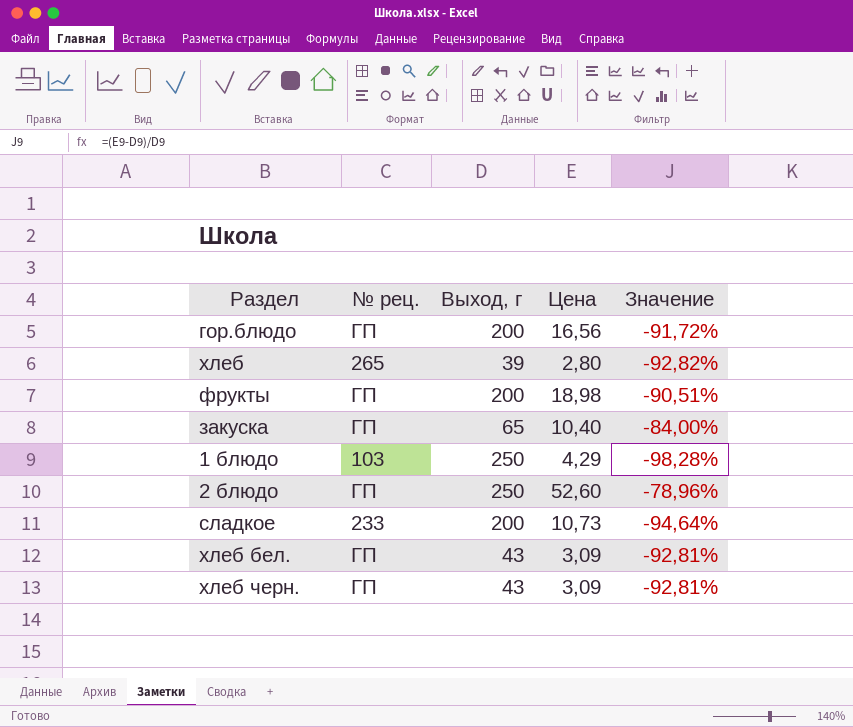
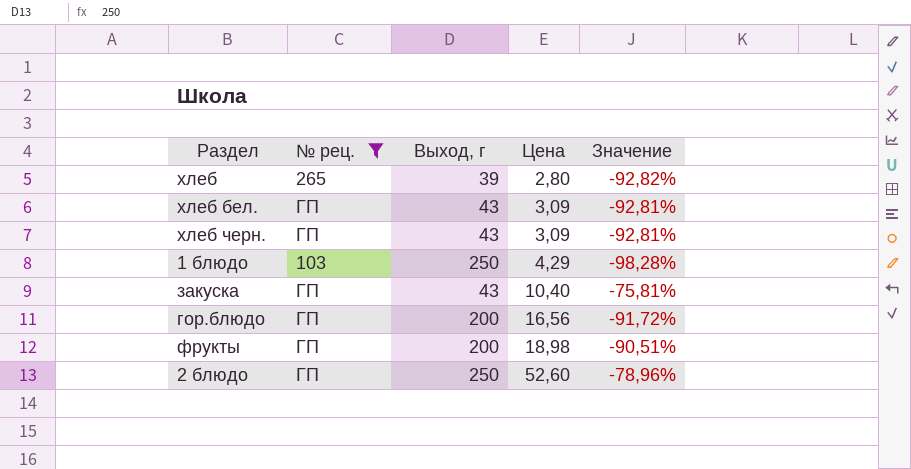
filter: none -> № рец. != 233
row order: none -> Цена ascending
закуска | Выход, г: 65 -> 43
закуска | Значение: -84,00% -> -75,81%

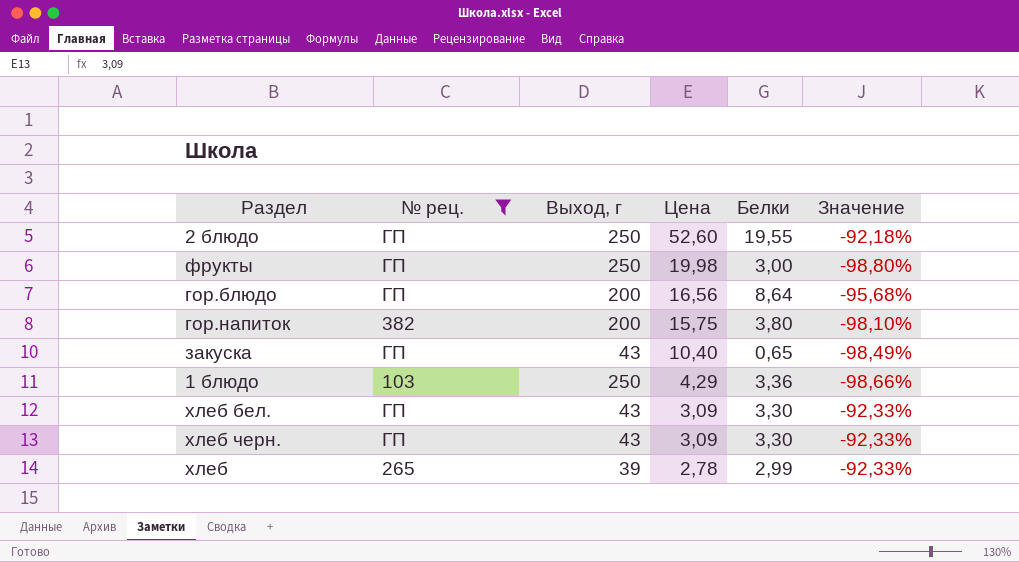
row order: Цена ascending -> Цена descending
column Белки | position: none -> 5
column Значение | formula: ([Цена] - [Выход, г]) / [Выход, г] -> ([Белки] - [Выход, г]) / [Выход, г]
фрукты | Выход, г: 200 -> 250
фрукты | Цена: 18,98 -> 19,98
row гор.напиток: none -> 382 | 200 | 15,75 | 3,80 | -98,10%
хлеб | Цена: 2,80 -> 2,78

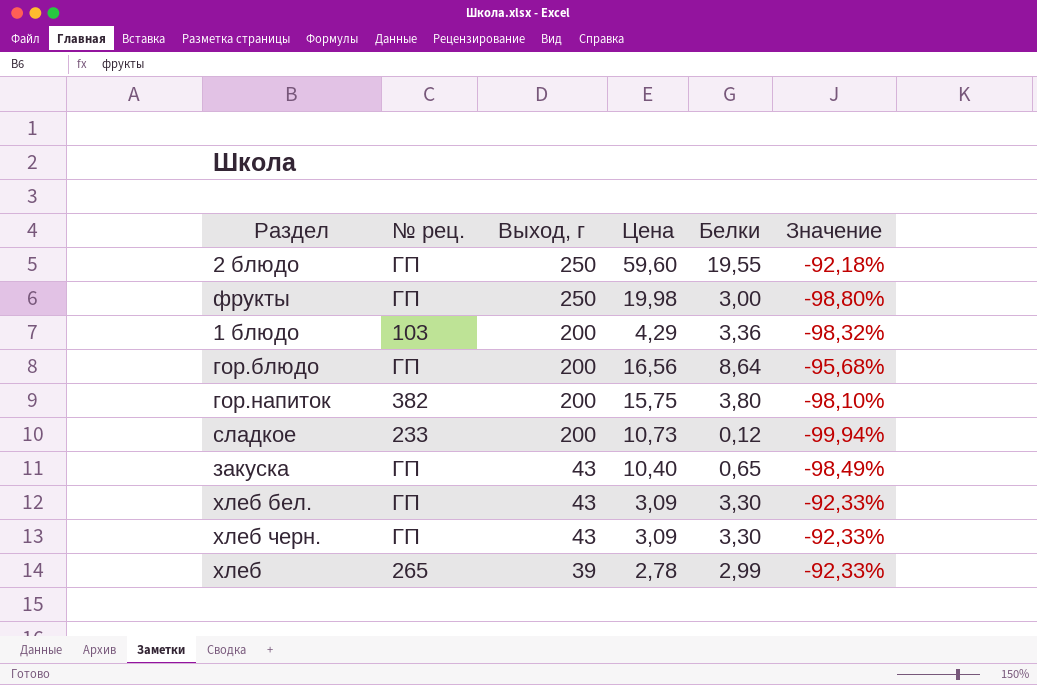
filter: № рец. != 233 -> none
row order: Цена descending -> Выход, г descending
2 блюдо | Цена: 52,60 -> 59,60
1 блюдо | Выход, г: 250 -> 200
1 блюдо | Значение: -98,66% -> -98,32%

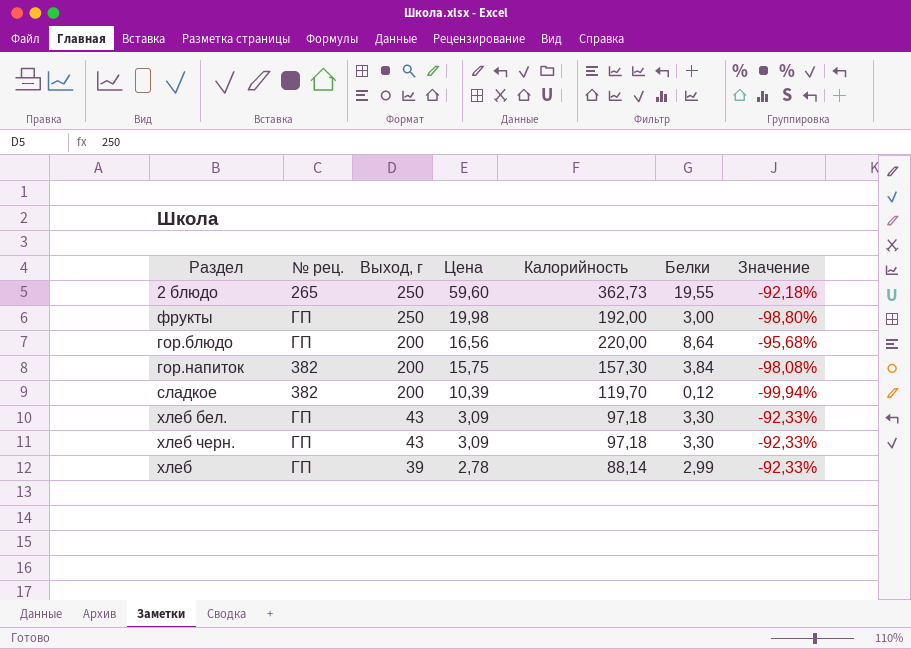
column Калорийность | position: none -> 5
row 1 блюдо: 103 | 200 | 4,29 | 3,36 | -98,32% -> none
row закуска: ГП | 43 | 10,40 | 0,65 | -98,49% -> none
2 блюдо | № рец.: ГП -> 265
гор.напиток | Белки: 3,80 -> 3,84
гор.напиток | Значение: -98,10% -> -98,08%
сладкое | № рец.: 233 -> 382
сладкое | Цена: 10,73 -> 10,39
хлеб | № рец.: 265 -> ГП

